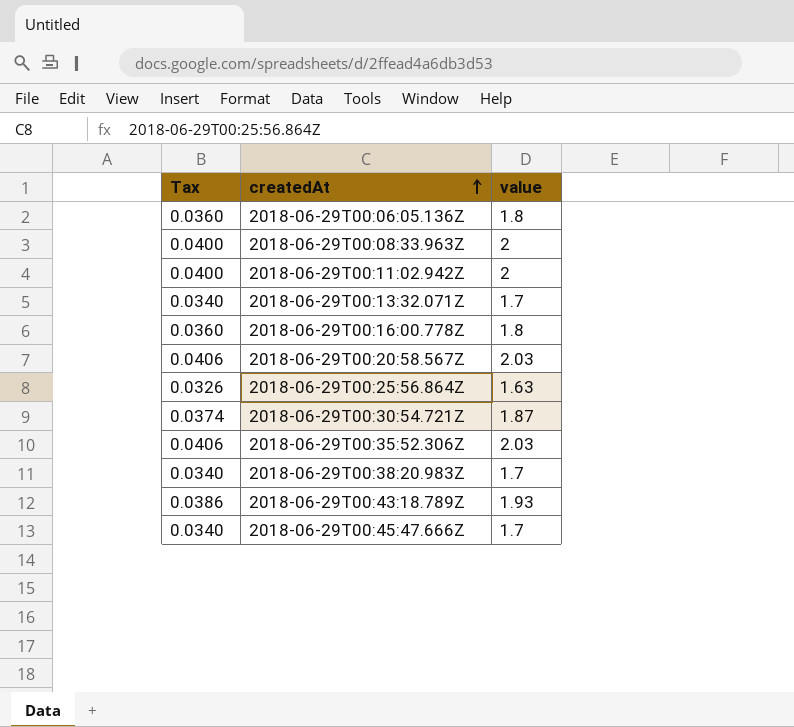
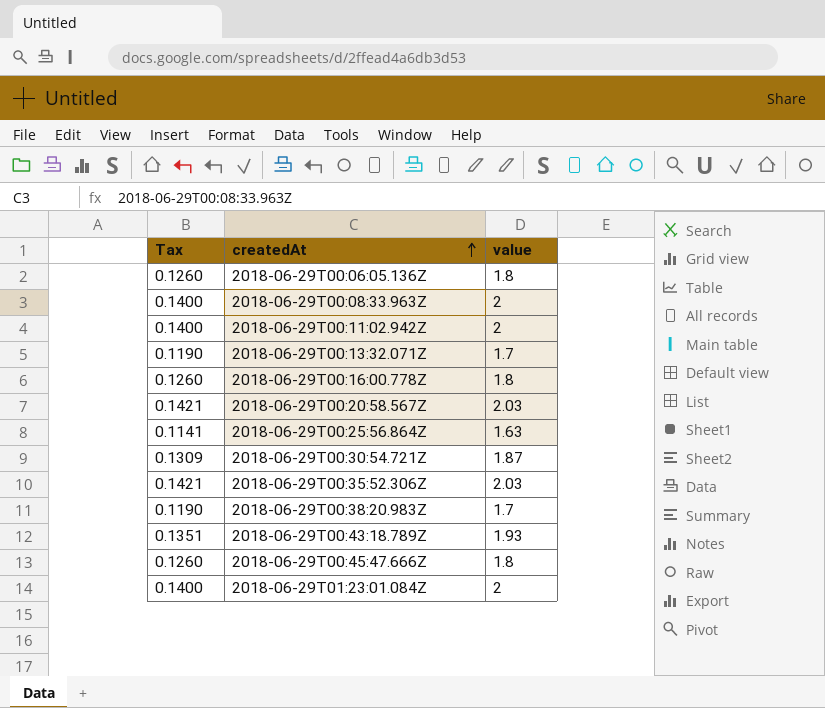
column Tax | formula: [value] * 0.02 -> [value] * 0.07
2018-06-29T00:45:47.666Z | value: 1.7 -> 1.8
row 2018-06-29T01:23:01.084Z: none -> 0.1400 | 2

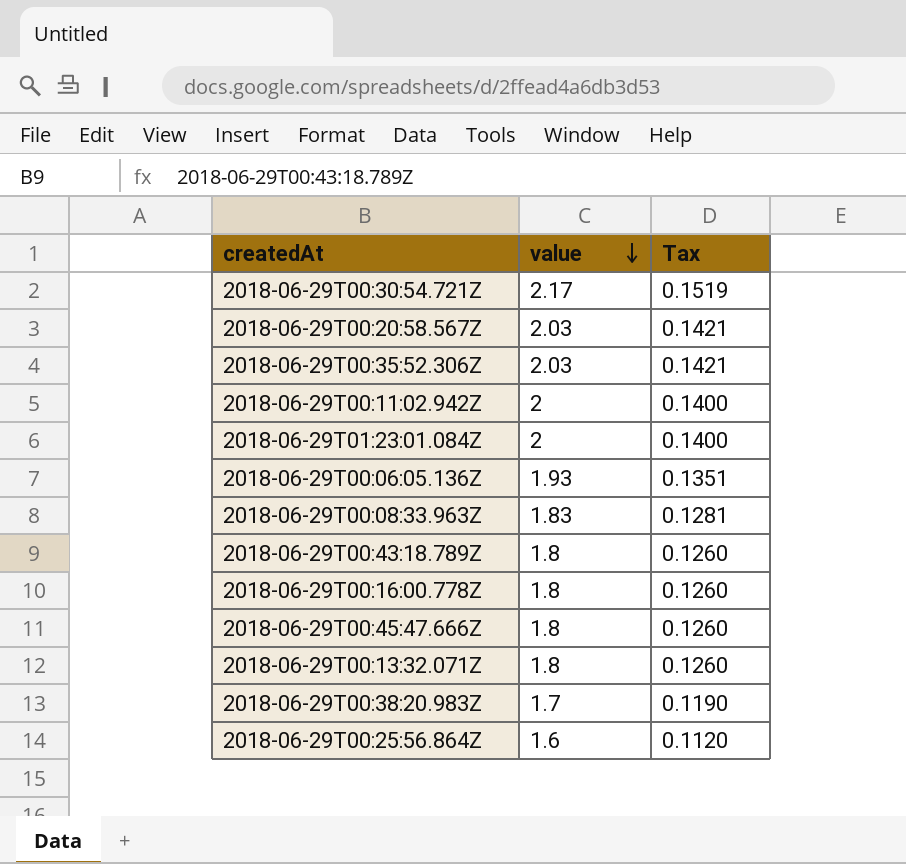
row order: createdAt ascending -> value descending
column Tax | position: 1 -> 3
2018-06-29T00:30:54.721Z | value: 1.87 -> 2.17
2018-06-29T00:30:54.721Z | Tax: 0.1309 -> 0.1519
2018-06-29T00:06:05.136Z | value: 1.8 -> 1.93
2018-06-29T00:06:05.136Z | Tax: 0.1260 -> 0.1351
2018-06-29T00:08:33.963Z | value: 2 -> 1.83
2018-06-29T00:08:33.963Z | Tax: 0.1400 -> 0.1281
2018-06-29T00:43:18.789Z | value: 1.93 -> 1.8
2018-06-29T00:43:18.789Z | Tax: 0.1351 -> 0.1260
2018-06-29T00:13:32.071Z | value: 1.7 -> 1.8
2018-06-29T00:13:32.071Z | Tax: 0.1190 -> 0.1260
2018-06-29T00:25:56.864Z | value: 1.63 -> 1.6
2018-06-29T00:25:56.864Z | Tax: 0.1141 -> 0.1120

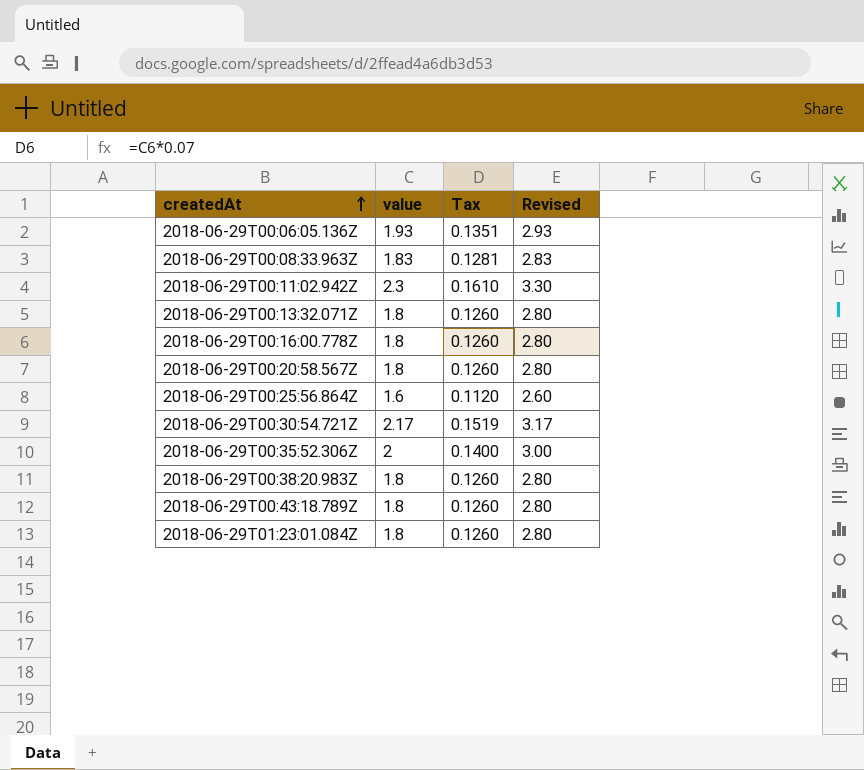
row order: value descending -> createdAt ascending
column Revised | formula: none -> [value] + 1
row 2018-06-29T00:45:47.666Z: 1.8 | 0.1260 -> none
2018-06-29T00:11:02.942Z | value: 2 -> 2.3
2018-06-29T00:11:02.942Z | Tax: 0.1400 -> 0.1610
2018-06-29T00:20:58.567Z | value: 2.03 -> 1.8
2018-06-29T00:20:58.567Z | Tax: 0.1421 -> 0.1260
2018-06-29T00:35:52.306Z | value: 2.03 -> 2
2018-06-29T00:35:52.306Z | Tax: 0.1421 -> 0.1400
2018-06-29T00:38:20.983Z | value: 1.7 -> 1.8
2018-06-29T00:38:20.983Z | Tax: 0.1190 -> 0.1260
2018-06-29T01:23:01.084Z | value: 2 -> 1.8
2018-06-29T01:23:01.084Z | Tax: 0.1400 -> 0.1260

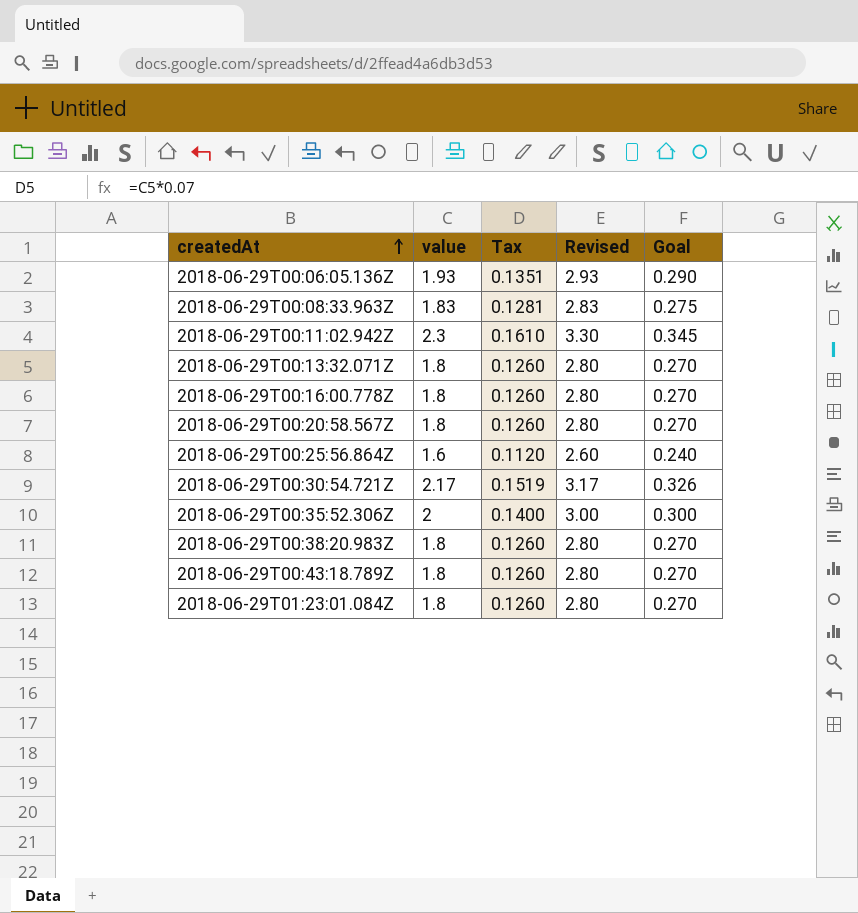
column Goal | formula: none -> [value] * 0.15

